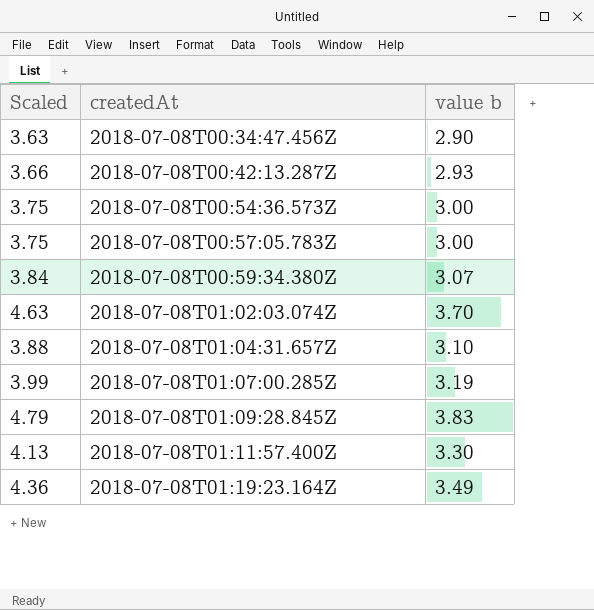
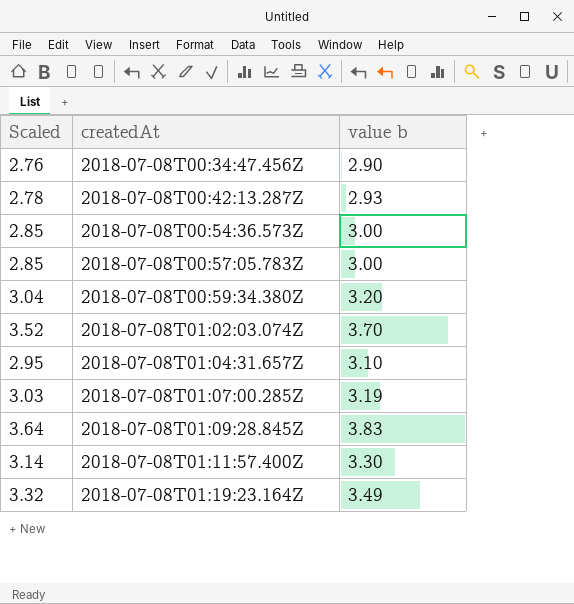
column Scaled | formula: [value b] * 1.25 -> [value b] * 0.95
2018-07-08T00:59:34.380Z | value b: 3.07 -> 3.20

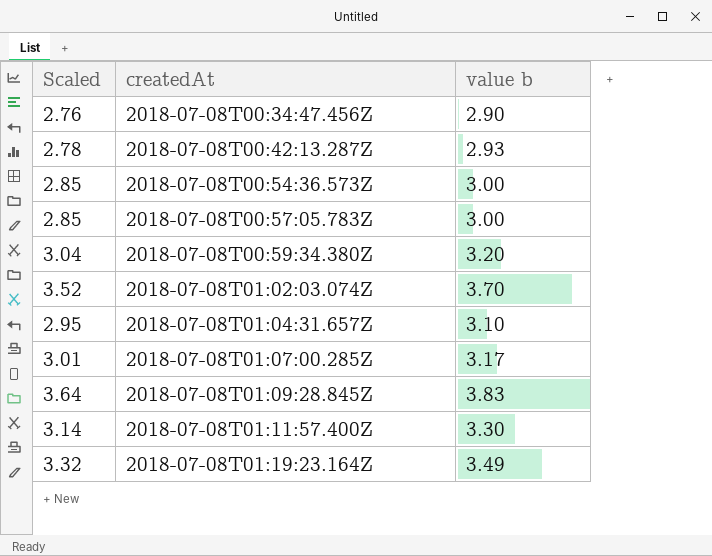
2018-07-08T01:07:00.285Z | Scaled: 3.03 -> 3.01
2018-07-08T01:07:00.285Z | value b: 3.19 -> 3.17

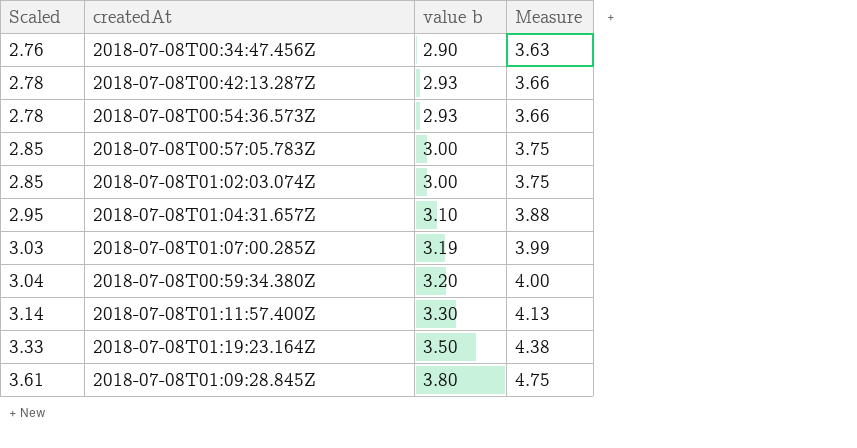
row order: createdAt ascending -> Scaled ascending
column Measure | formula: none -> [value b] * 1.25
2018-07-08T00:54:36.573Z | Scaled: 2.85 -> 2.78
2018-07-08T00:54:36.573Z | value b: 3.00 -> 2.93
2018-07-08T01:02:03.074Z | Scaled: 3.52 -> 2.85
2018-07-08T01:02:03.074Z | value b: 3.70 -> 3.00
2018-07-08T01:07:00.285Z | Scaled: 3.01 -> 3.03
2018-07-08T01:07:00.285Z | value b: 3.17 -> 3.19
2018-07-08T01:19:23.164Z | Scaled: 3.32 -> 3.33
2018-07-08T01:19:23.164Z | value b: 3.49 -> 3.50
2018-07-08T01:09:28.845Z | Scaled: 3.64 -> 3.61
2018-07-08T01:09:28.845Z | value b: 3.83 -> 3.80

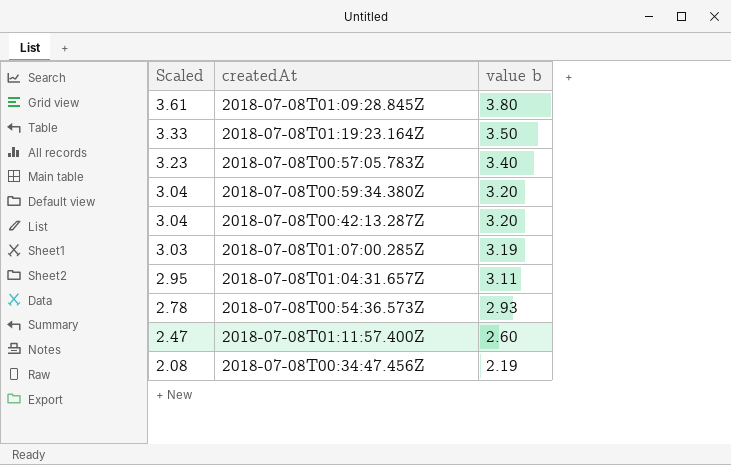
row order: Scaled ascending -> Scaled descending
column Measure | formula: [value b] * 1.25 -> none
row 2018-07-08T01:02:03.074Z: 2.85 | 3.00 | 3.75 -> none
2018-07-08T00:57:05.783Z | Scaled: 2.85 -> 3.23
2018-07-08T00:57:05.783Z | value b: 3.00 -> 3.40
2018-07-08T00:42:13.287Z | Scaled: 2.78 -> 3.04
2018-07-08T00:42:13.287Z | value b: 2.93 -> 3.20
2018-07-08T01:04:31.657Z | value b: 3.10 -> 3.11
2018-07-08T01:11:57.400Z | Scaled: 3.14 -> 2.47
2018-07-08T01:11:57.400Z | value b: 3.30 -> 2.60
2018-07-08T00:34:47.456Z | Scaled: 2.76 -> 2.08
2018-07-08T00:34:47.456Z | value b: 2.90 -> 2.19

